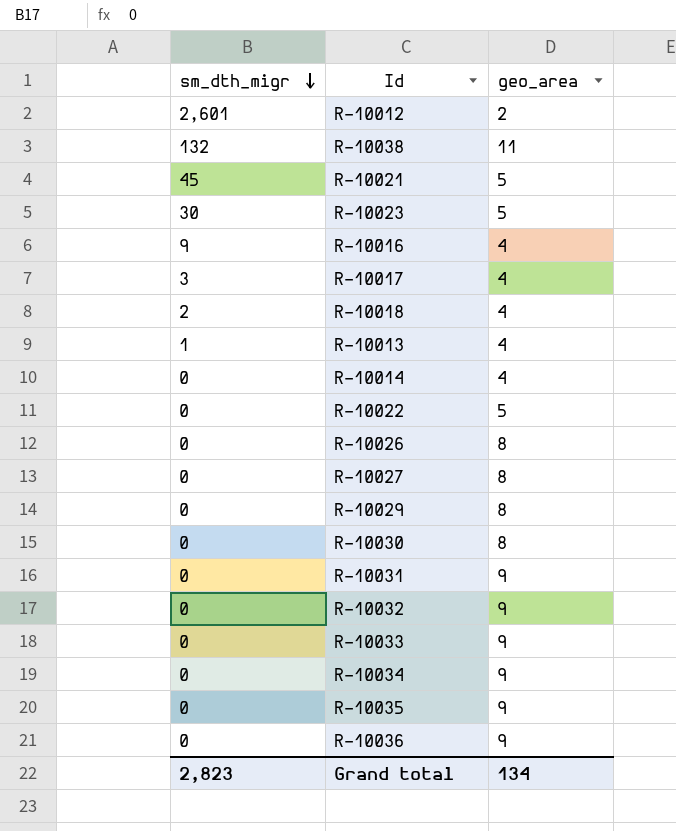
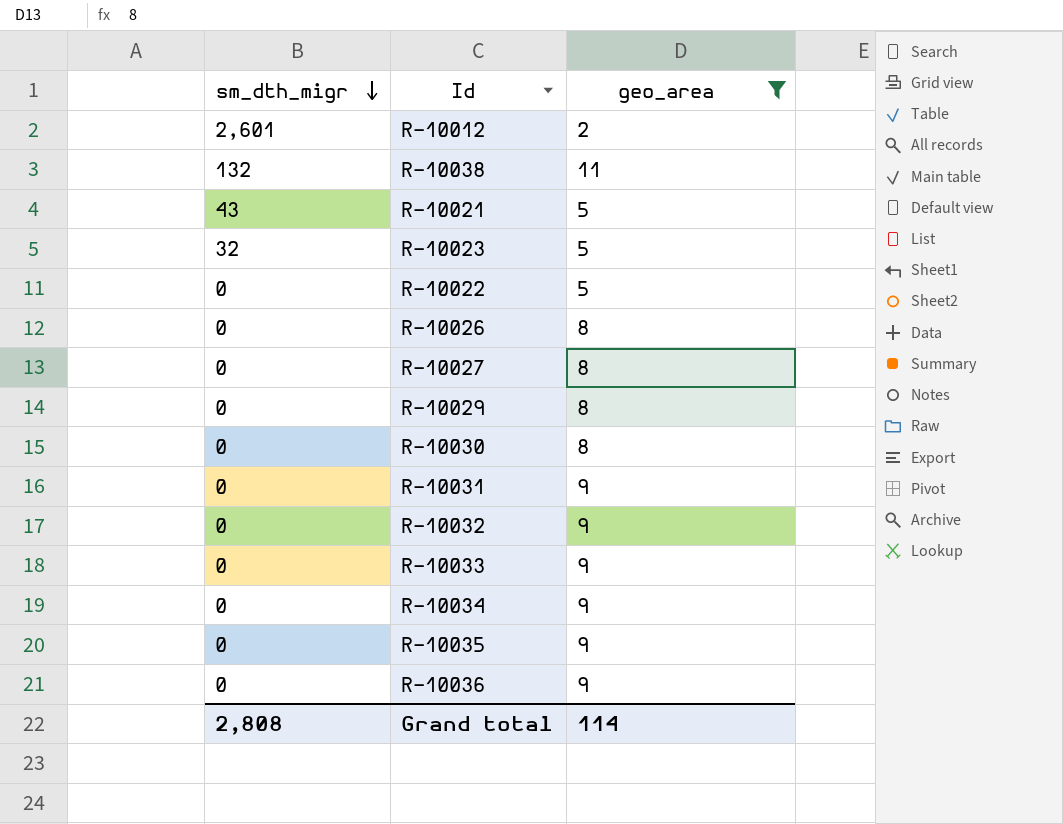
filter: none -> geo_area != 4
R-10021 | sm_dth_migr: 45 -> 43
R-10023 | sm_dth_migr: 30 -> 32
Grand total | sm_dth_migr: 2,823 -> 2,808
Grand total | geo_area: 134 -> 114

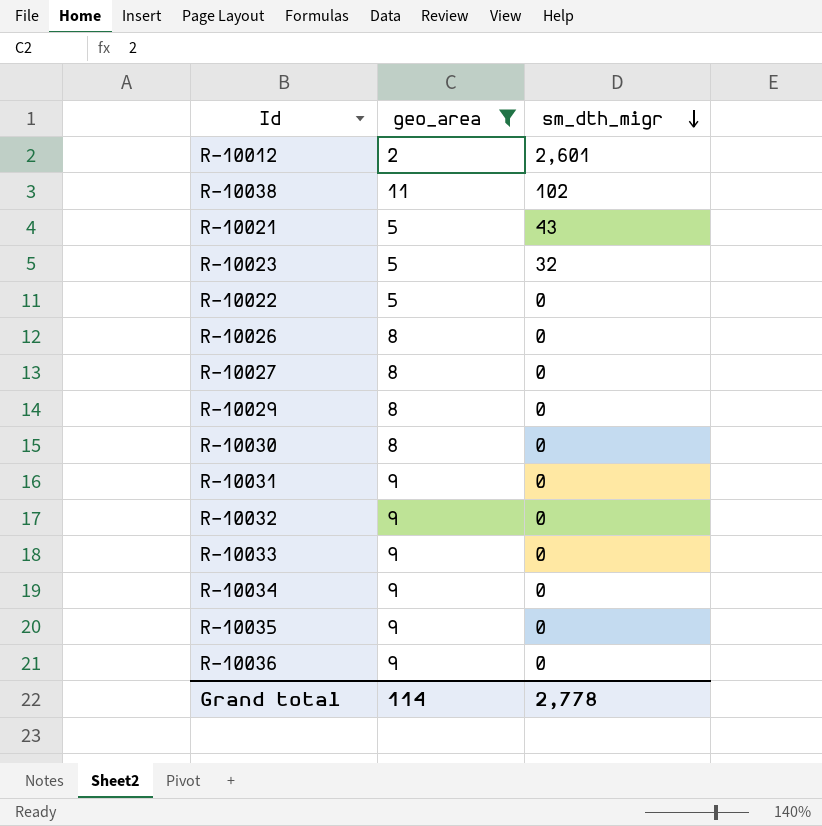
column sm_dth_migr | position: 1 -> 3
R-10038 | sm_dth_migr: 132 -> 102
Grand total | sm_dth_migr: 2,808 -> 2,778

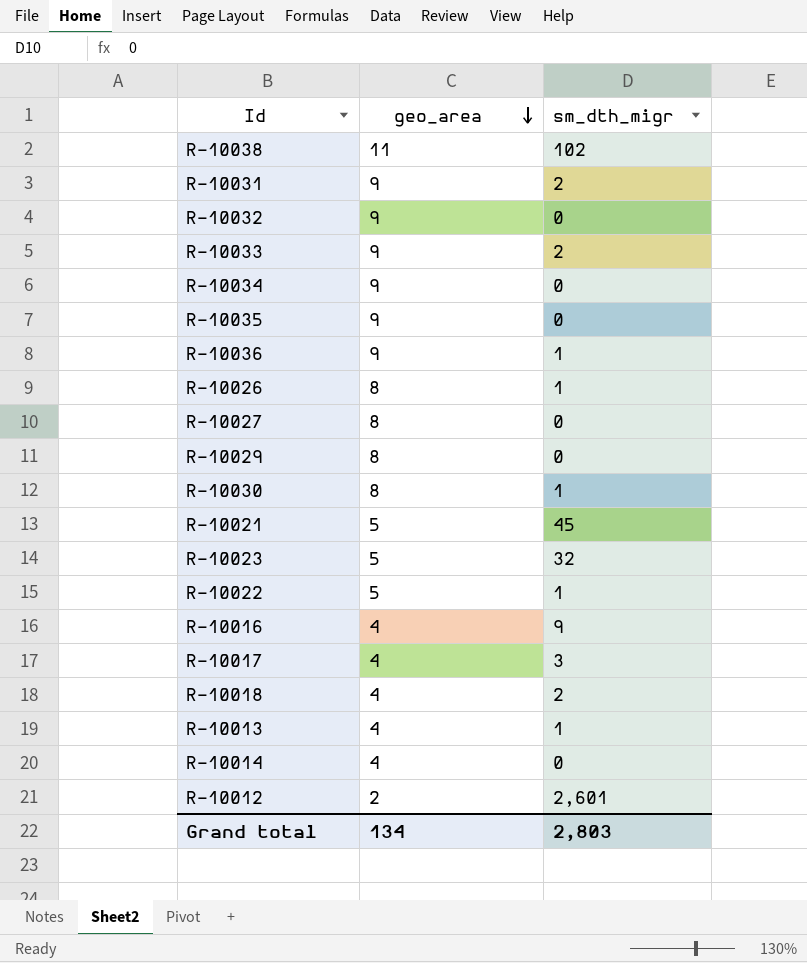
filter: geo_area != 4 -> none
row order: sm_dth_migr descending -> geo_area descending
R-10031 | sm_dth_migr: 0 -> 2
R-10033 | sm_dth_migr: 0 -> 2
R-10036 | sm_dth_migr: 0 -> 1
R-10026 | sm_dth_migr: 0 -> 1
R-10030 | sm_dth_migr: 0 -> 1
R-10021 | sm_dth_migr: 43 -> 45
R-10022 | sm_dth_migr: 0 -> 1
Grand total | geo_area: 114 -> 134
Grand total | sm_dth_migr: 2,778 -> 2,803

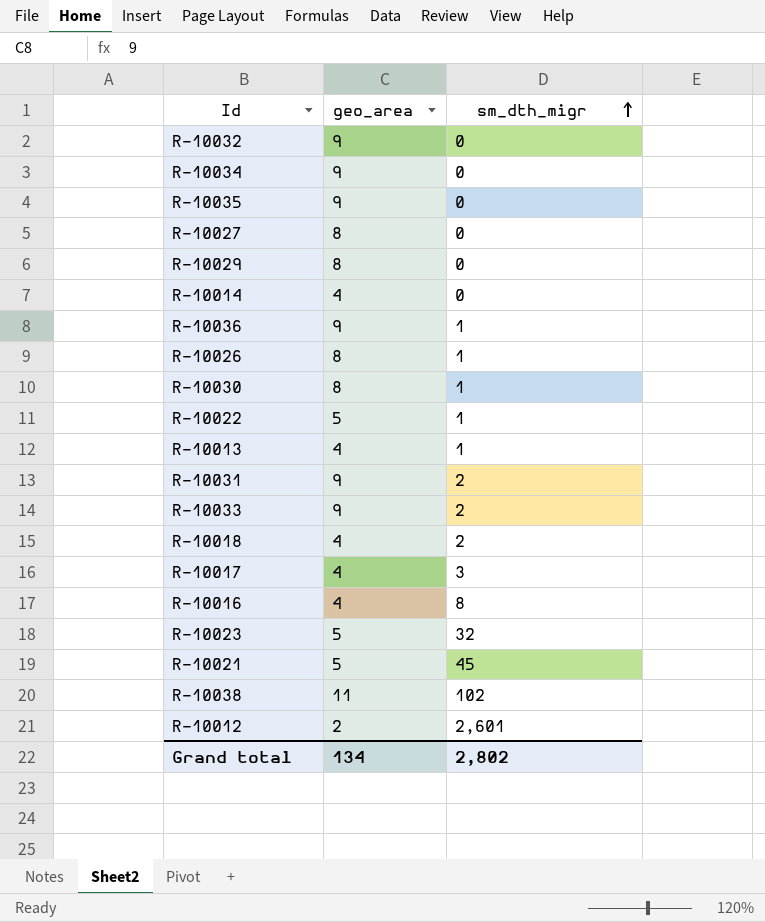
row order: geo_area descending -> sm_dth_migr ascending
R-10016 | sm_dth_migr: 9 -> 8
Grand total | sm_dth_migr: 2,803 -> 2,802

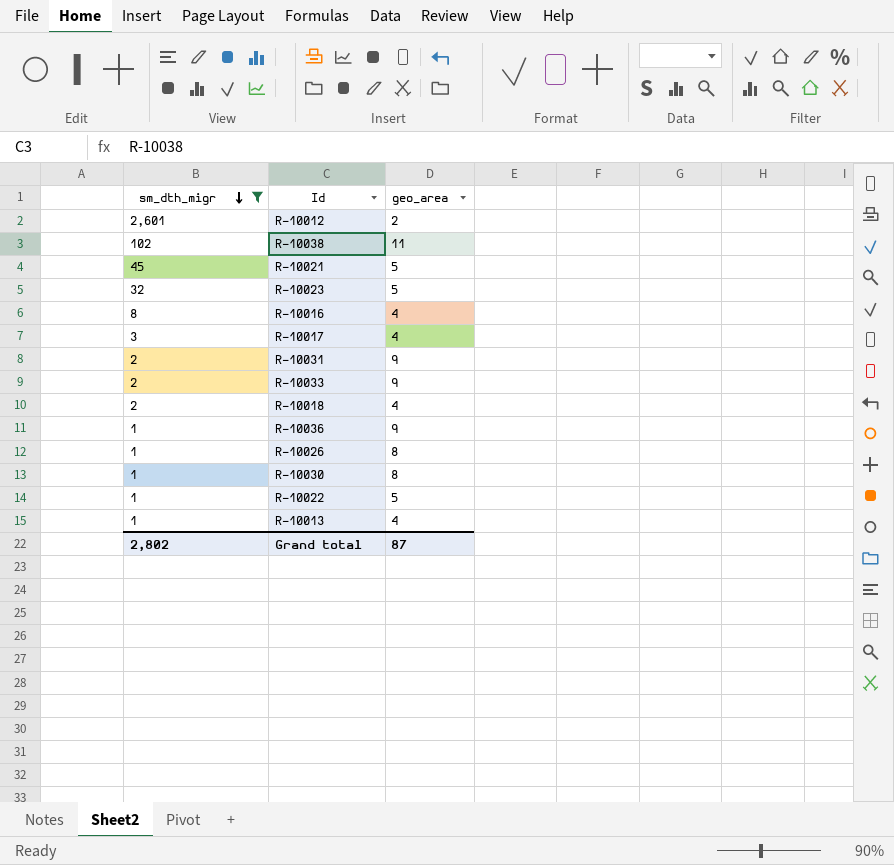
filter: none -> sm_dth_migr != 0
row order: sm_dth_migr ascending -> sm_dth_migr descending
column sm_dth_migr | position: 3 -> 1
Grand total | geo_area: 134 -> 87

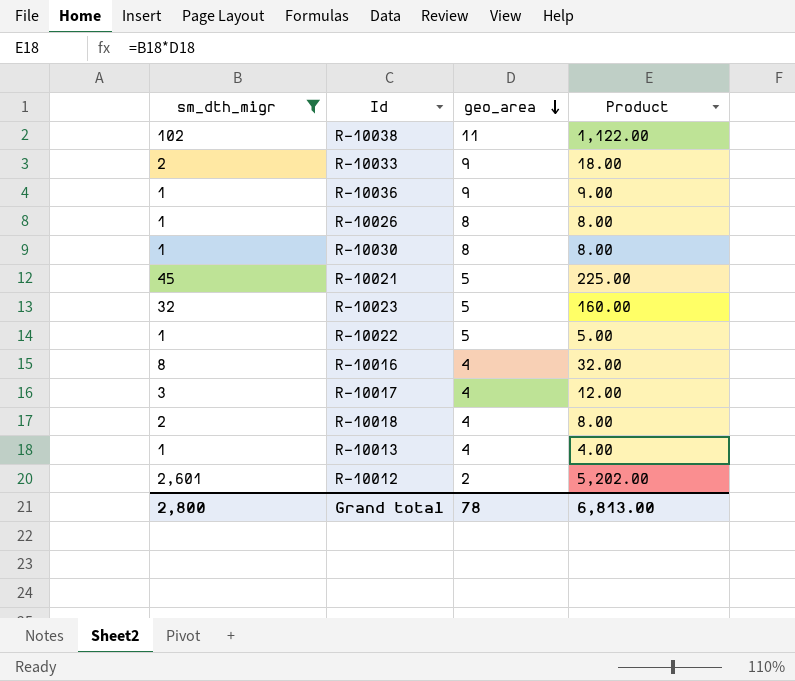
row order: sm_dth_migr descending -> geo_area descending
column Product | formula: none -> [sm_dth_migr] * [geo_area]
row R-10031: 2 | 9 -> none
Grand total | sm_dth_migr: 2,802 -> 2,800
Grand total | geo_area: 87 -> 78

